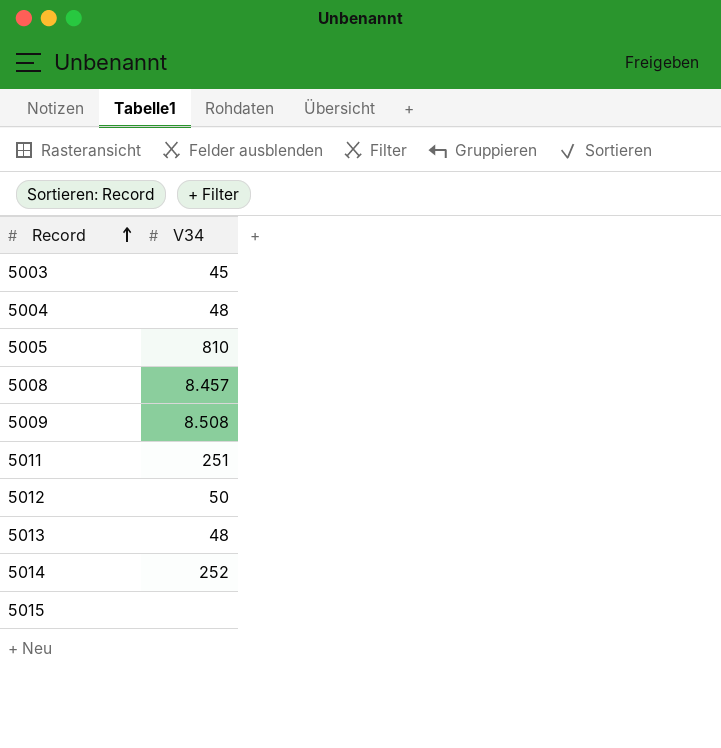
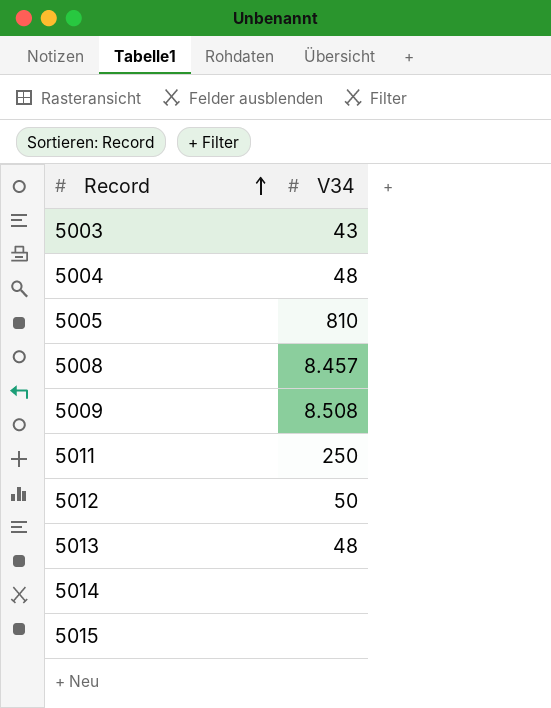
5003 | V34: 45 -> 43
5011 | V34: 251 -> 250
5014 | V34: 252 -> none

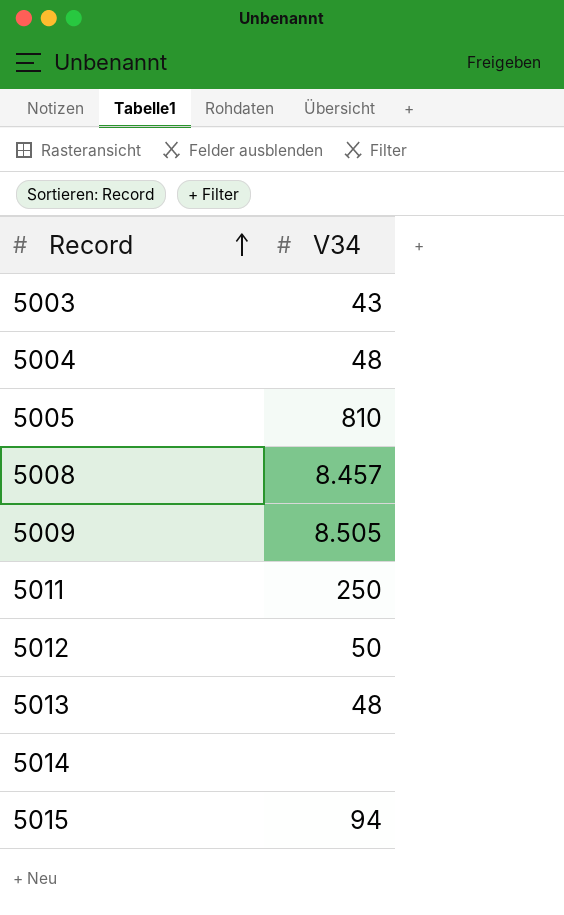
5009 | V34: 8.508 -> 8.505
5015 | V34: none -> 94

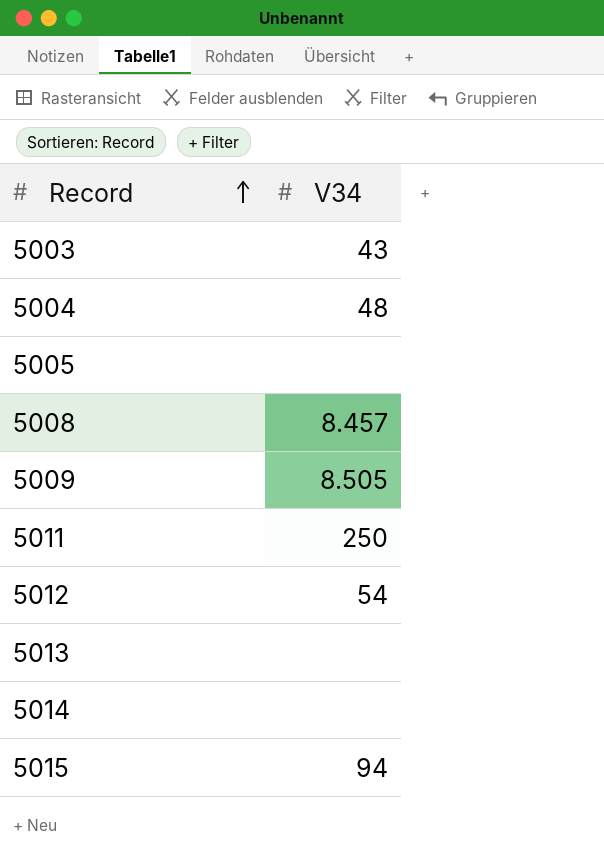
5005 | V34: 810 -> none
5012 | V34: 50 -> 54
5013 | V34: 48 -> none

